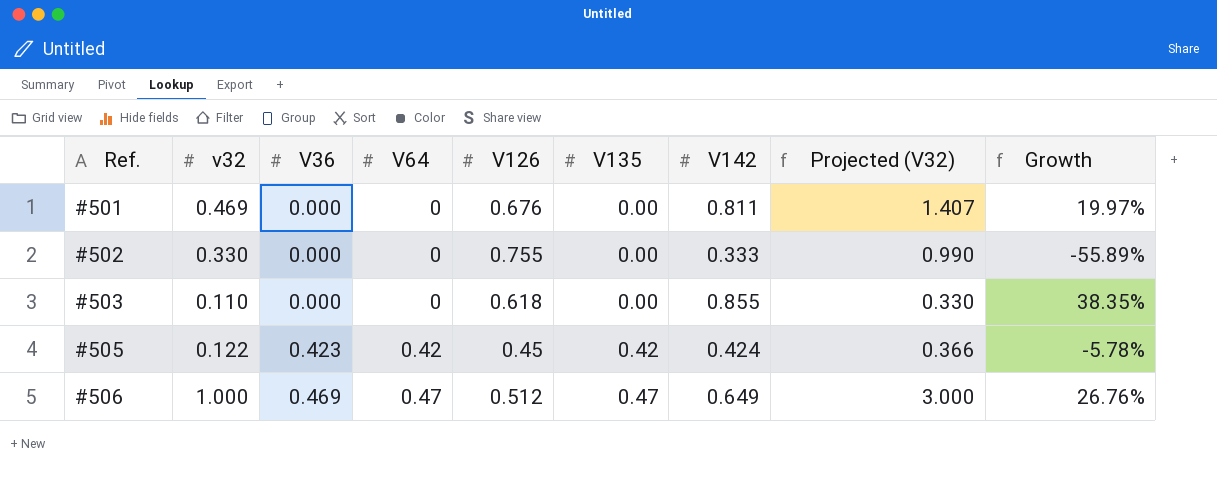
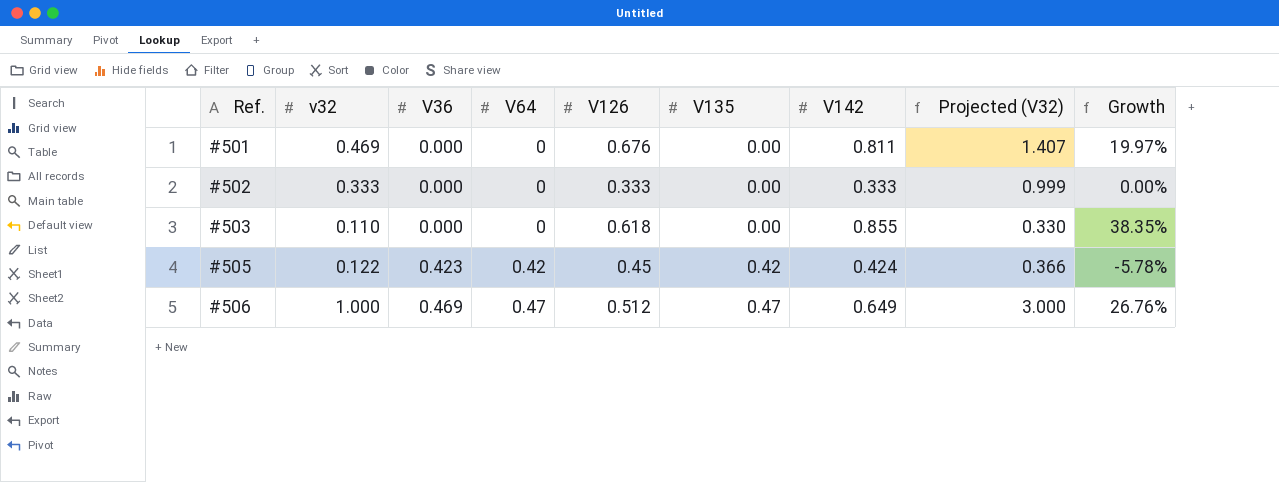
#502 | v32: 0.330 -> 0.333
#502 | V126: 0.755 -> 0.333
#502 | Projected (V32): 0.990 -> 0.999
#502 | Growth: -55.89% -> 0.00%

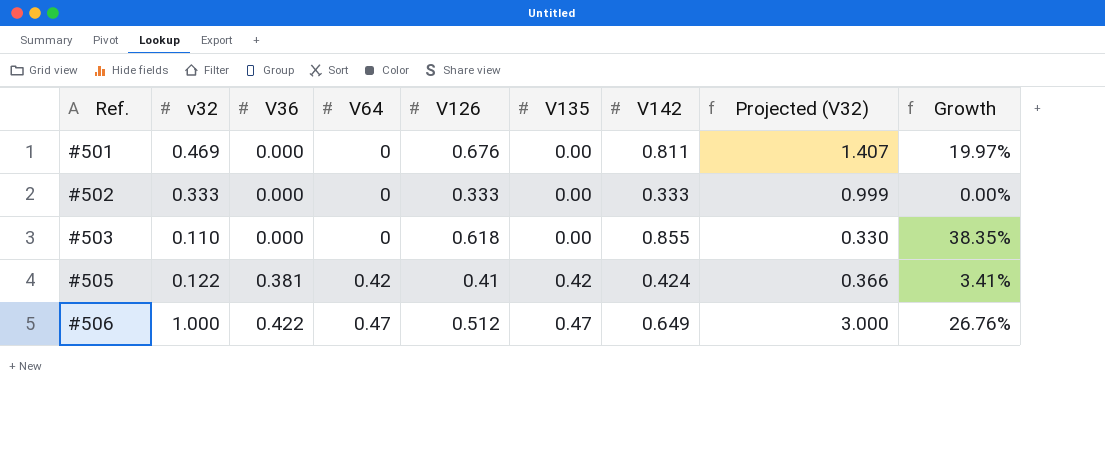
#505 | V36: 0.423 -> 0.381
#505 | V126: 0.45 -> 0.41
#505 | Growth: -5.78% -> 3.41%
#506 | V36: 0.469 -> 0.422

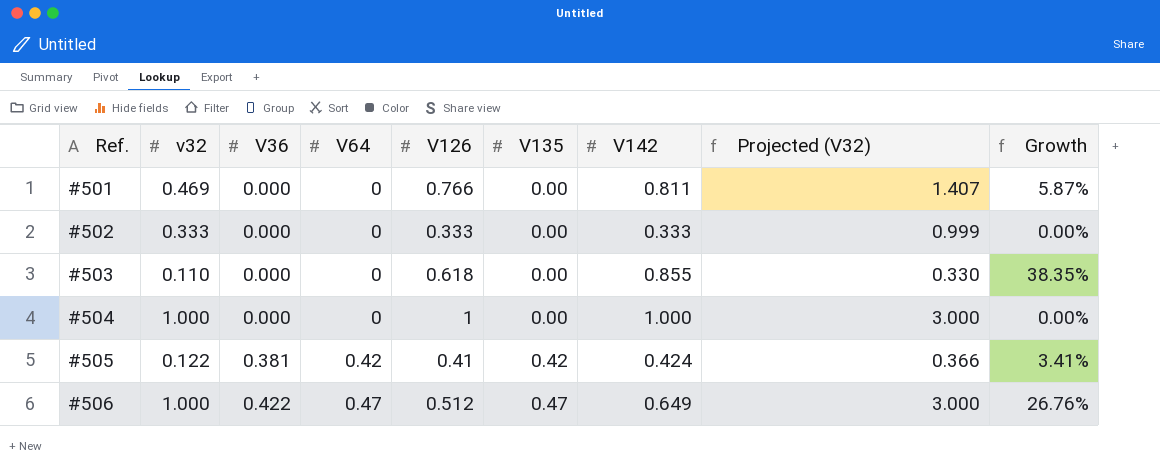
#501 | V126: 0.676 -> 0.766
#501 | Growth: 19.97% -> 5.87%
row #504: none -> 1.000 | 0.000 | 0 | 1 | 0.00 | 1.000 | 3.000 | 0.00%

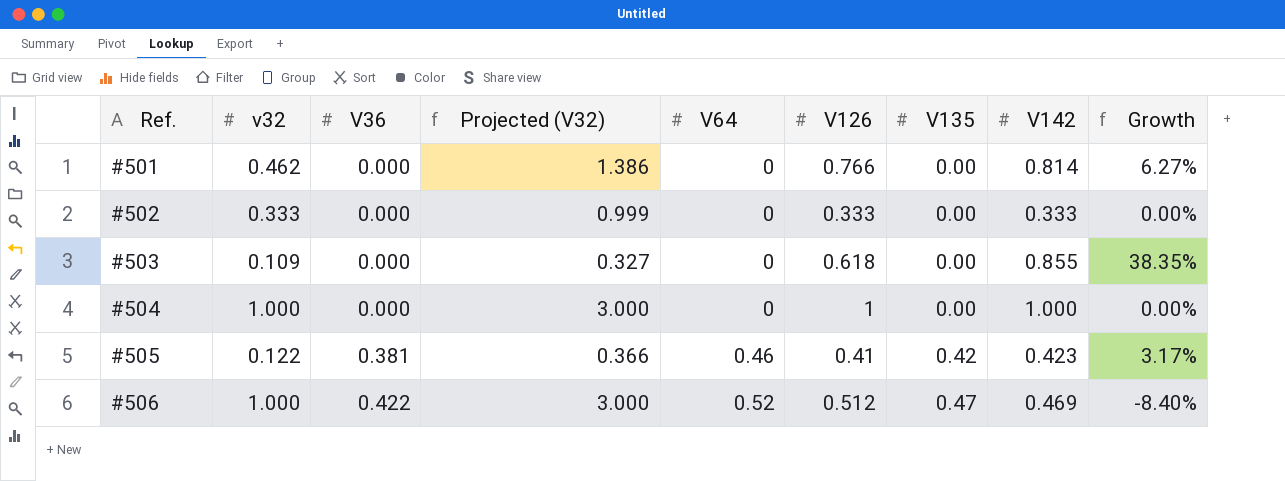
column Projected (V32) | position: 8 -> 4
#501 | v32: 0.469 -> 0.462
#501 | Projected (V32): 1.407 -> 1.386
#501 | V142: 0.811 -> 0.814
#501 | Growth: 5.87% -> 6.27%
#503 | v32: 0.110 -> 0.109
#503 | Projected (V32): 0.330 -> 0.327
#505 | V64: 0.42 -> 0.46
#505 | V142: 0.424 -> 0.423
#505 | Growth: 3.41% -> 3.17%
#506 | V64: 0.47 -> 0.52
#506 | V142: 0.649 -> 0.469
#506 | Growth: 26.76% -> -8.40%

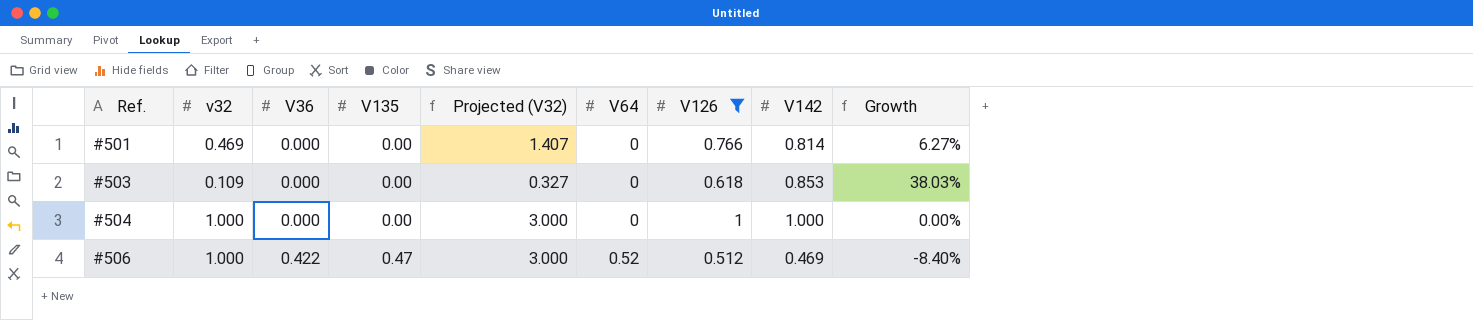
filter: none -> V126 >= 0.512
column V135 | position: 7 -> 4
#501 | v32: 0.462 -> 0.469
#501 | Projected (V32): 1.386 -> 1.407
#503 | V142: 0.855 -> 0.853
#503 | Growth: 38.35% -> 38.03%

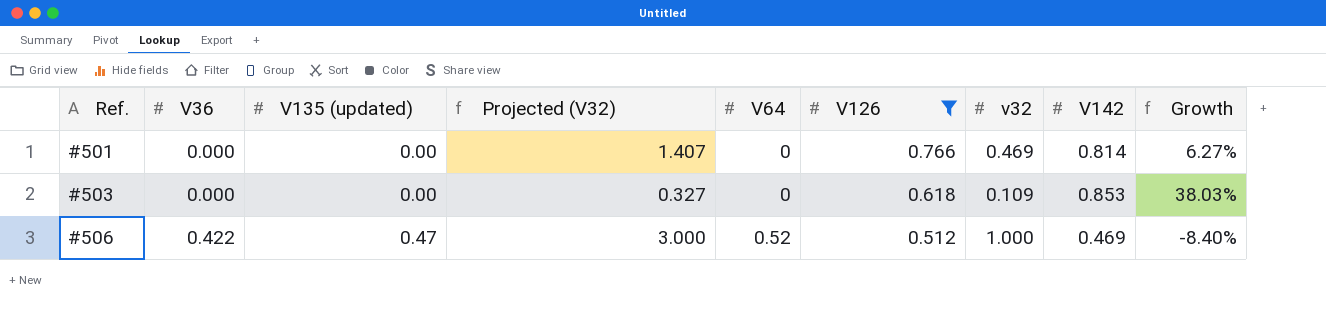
column name: V135 -> V135 (updated)
column v32 | position: 2 -> 7
row #504: 1.000 | 0.000 | 0.00 | 3.000 | 0 | 1 | 1.000 | 0.00% -> none

